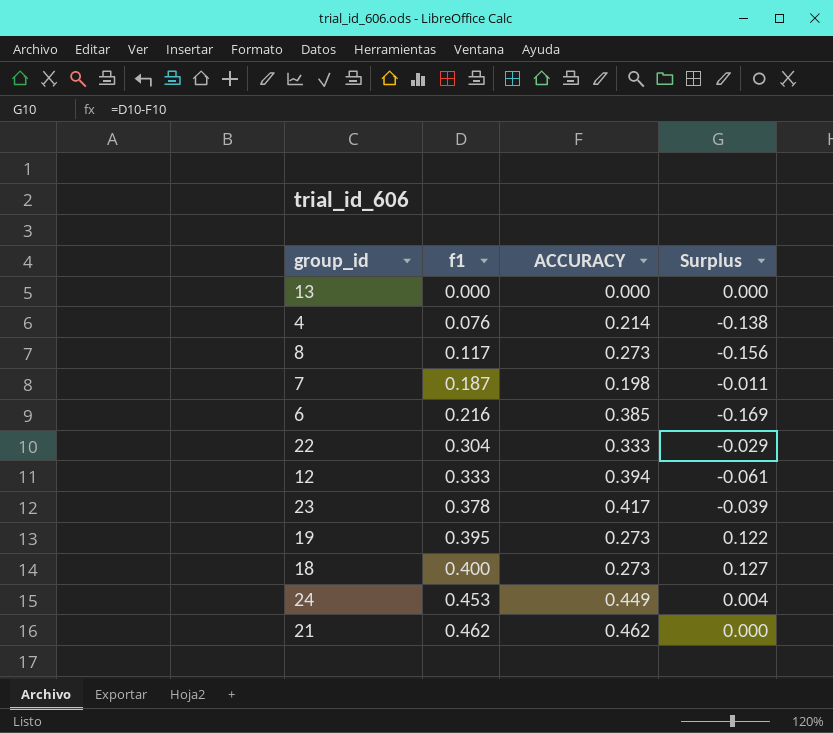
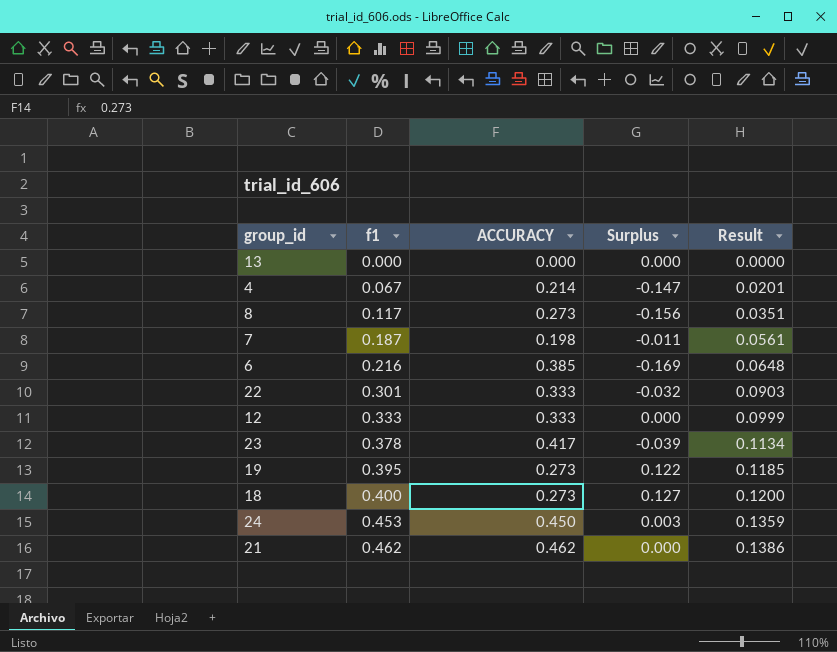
column Result | formula: none -> [f1] * 0.3
4 | f1: 0.076 -> 0.067
4 | Surplus: -0.138 -> -0.147
22 | f1: 0.304 -> 0.301
22 | Surplus: -0.029 -> -0.032
12 | ACCURACY: 0.394 -> 0.333
12 | Surplus: -0.061 -> 0.000
24 | ACCURACY: 0.449 -> 0.450
24 | Surplus: 0.004 -> 0.003

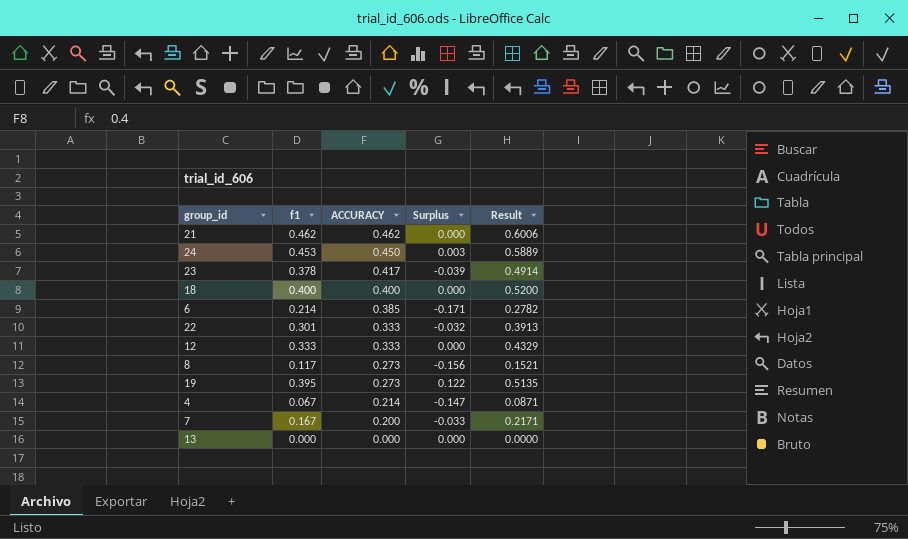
row order: f1 ascending -> ACCURACY descending
column Result | formula: [f1] * 0.3 -> [f1] * 1.3
18 | ACCURACY: 0.273 -> 0.400
18 | Surplus: 0.127 -> 0.000
6 | f1: 0.216 -> 0.214
6 | Surplus: -0.169 -> -0.171
7 | f1: 0.187 -> 0.167
7 | ACCURACY: 0.198 -> 0.200
7 | Surplus: -0.011 -> -0.033

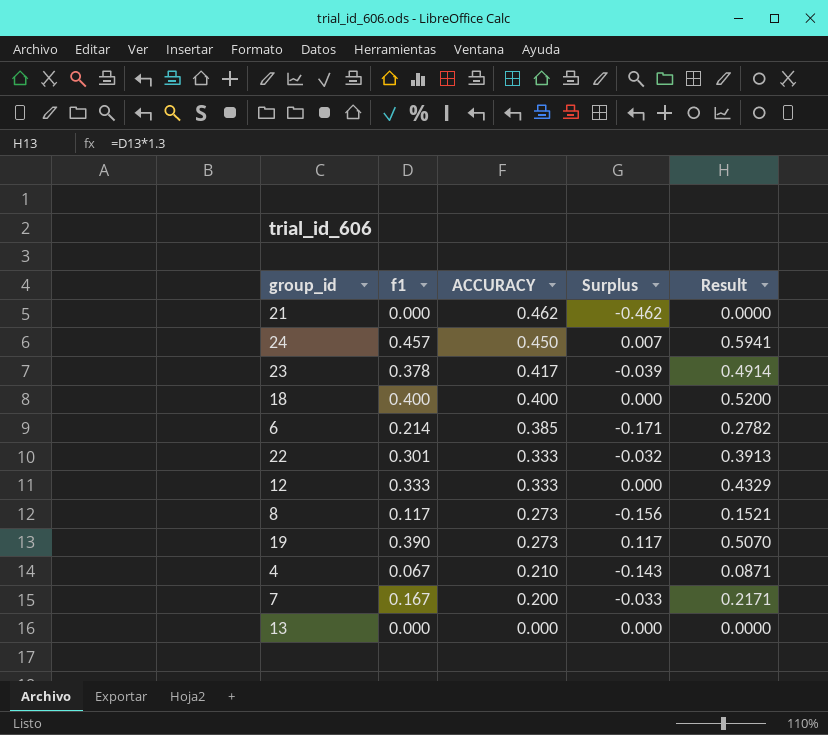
21 | f1: 0.462 -> 0.000
21 | Surplus: 0.000 -> -0.462
21 | Result: 0.6006 -> 0.0000
24 | f1: 0.453 -> 0.457
24 | Surplus: 0.003 -> 0.007
24 | Result: 0.5889 -> 0.5941
19 | f1: 0.395 -> 0.390
19 | Surplus: 0.122 -> 0.117
19 | Result: 0.5135 -> 0.5070
4 | ACCURACY: 0.214 -> 0.210
4 | Surplus: -0.147 -> -0.143

